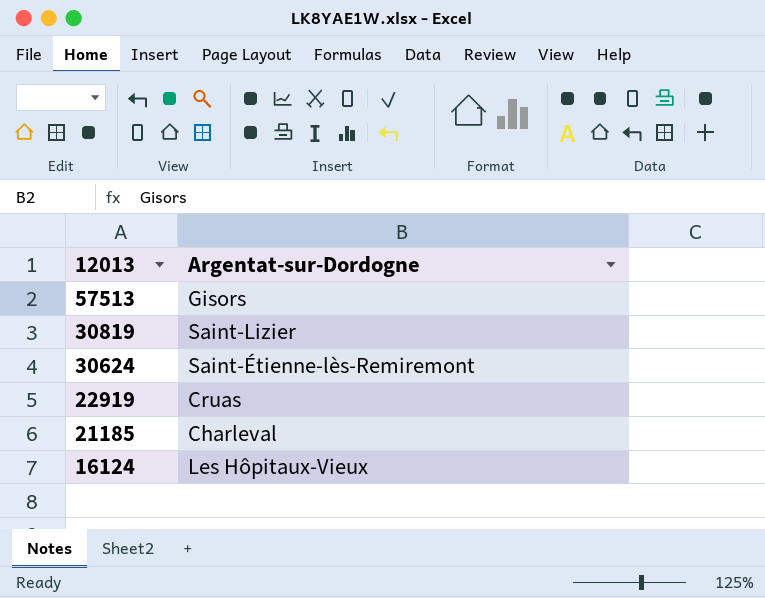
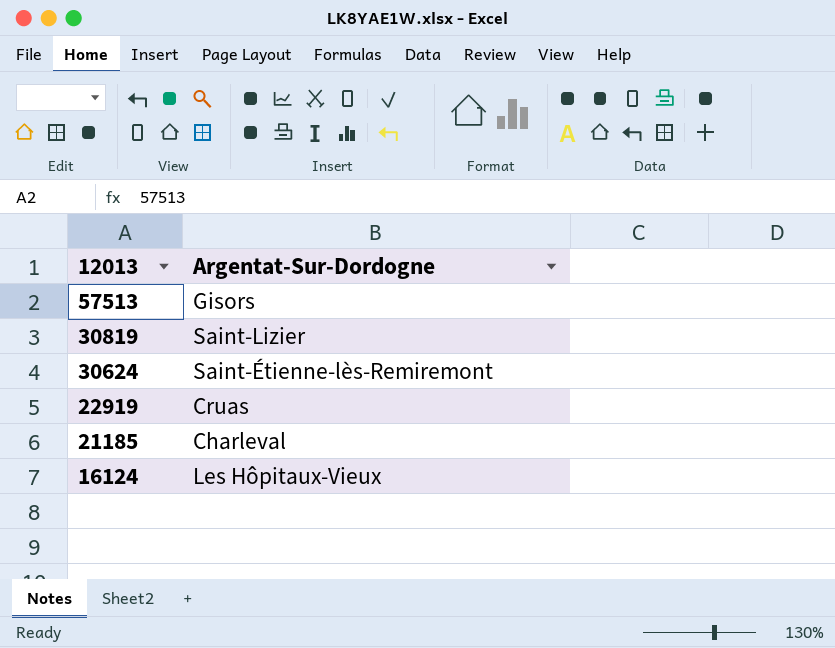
column name: Argentat-sur-Dordogne -> Argentat-Sur-Dordogne

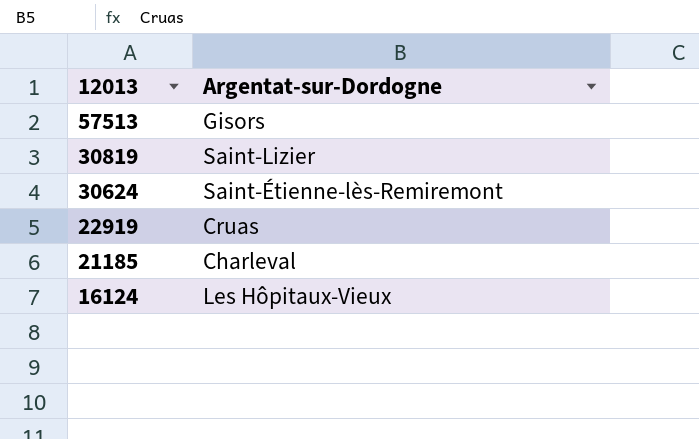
column name: Argentat-Sur-Dordogne -> Argentat-sur-Dordogne

